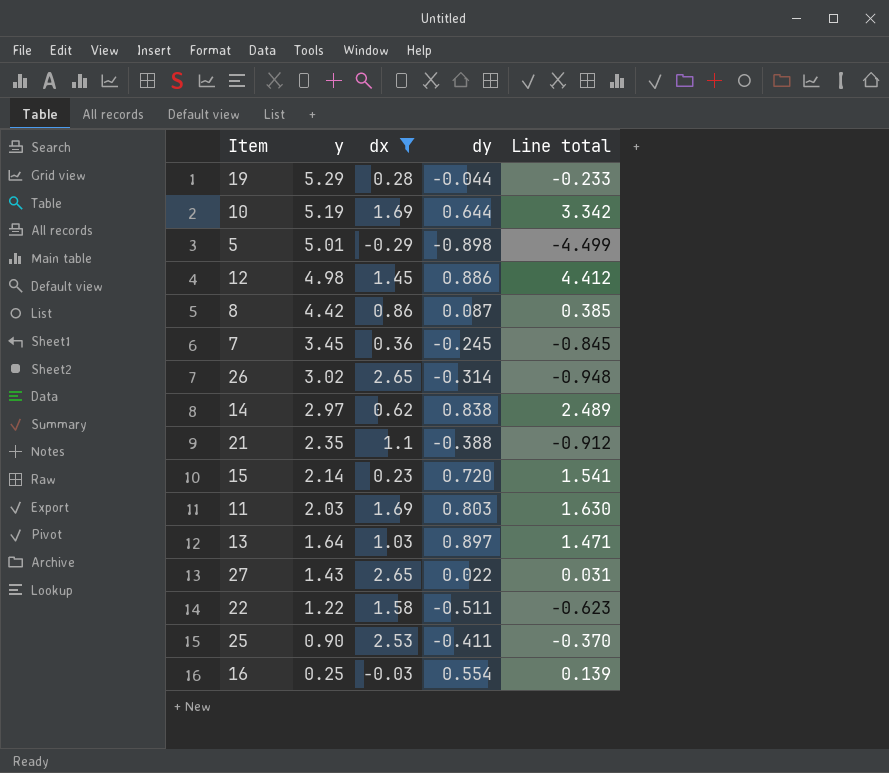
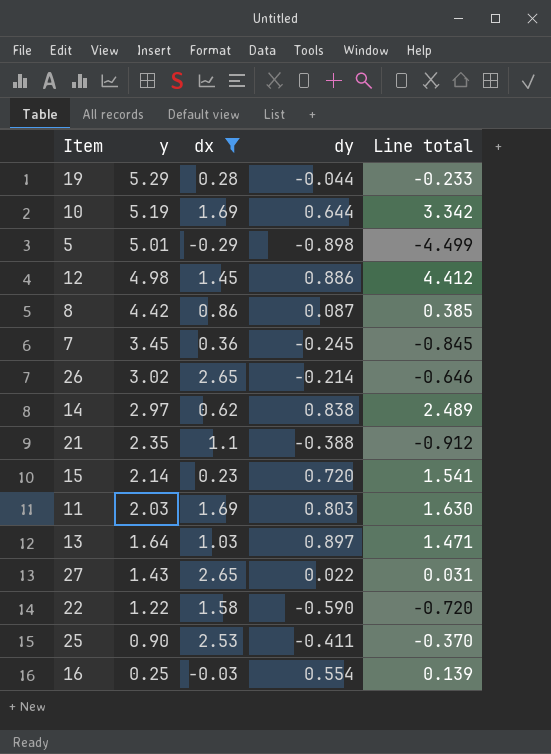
26 | dy: -0.314 -> -0.214
26 | Line total: -0.948 -> -0.646
22 | dy: -0.511 -> -0.590
22 | Line total: -0.623 -> -0.720

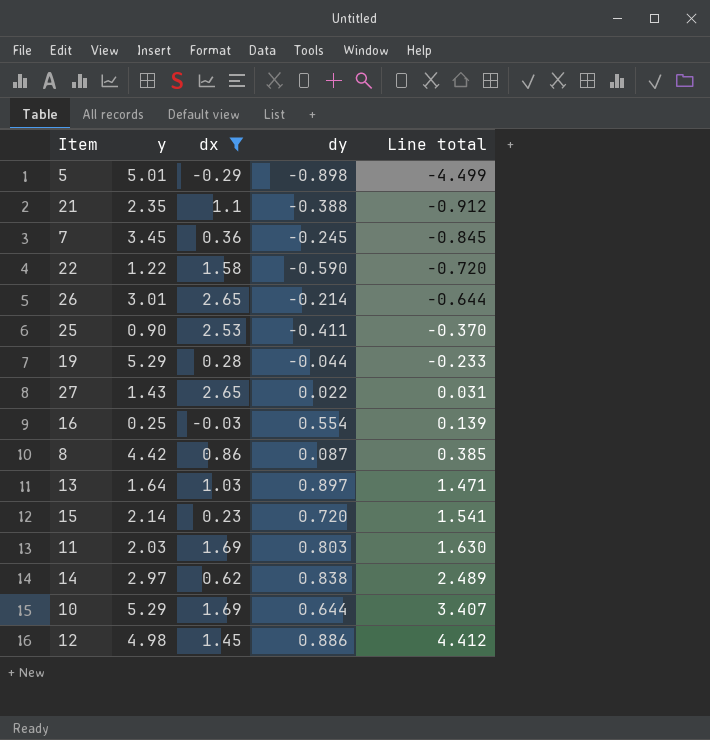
row order: y descending -> Line total ascending
26 | y: 3.02 -> 3.01
26 | Line total: -0.646 -> -0.644
10 | y: 5.19 -> 5.29
10 | Line total: 3.342 -> 3.407

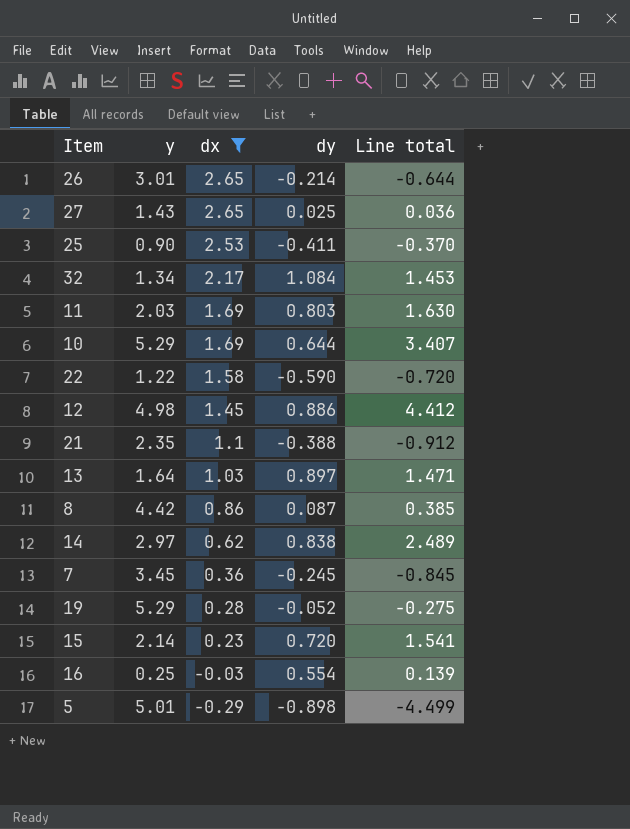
row order: Line total ascending -> dx descending
27 | dy: 0.022 -> 0.025
27 | Line total: 0.031 -> 0.036
row 32: none -> 1.34 | 2.17 | 1.084 | 1.453
19 | dy: -0.044 -> -0.052
19 | Line total: -0.233 -> -0.275

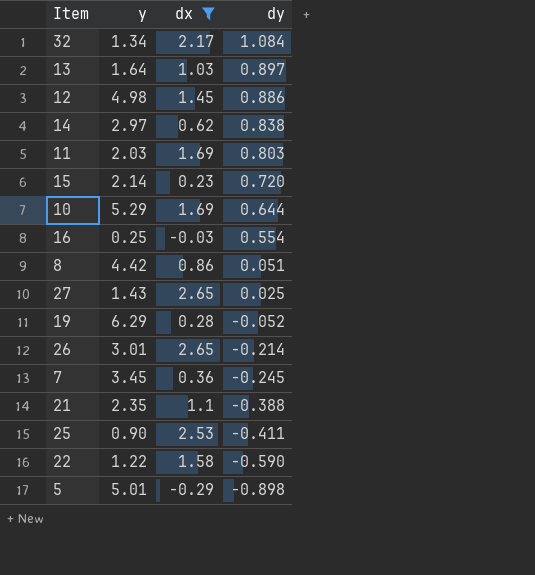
row order: dx descending -> dy descending
column Line total | formula: [y] * [dy] -> none
8 | dy: 0.087 -> 0.051
19 | y: 5.29 -> 6.29

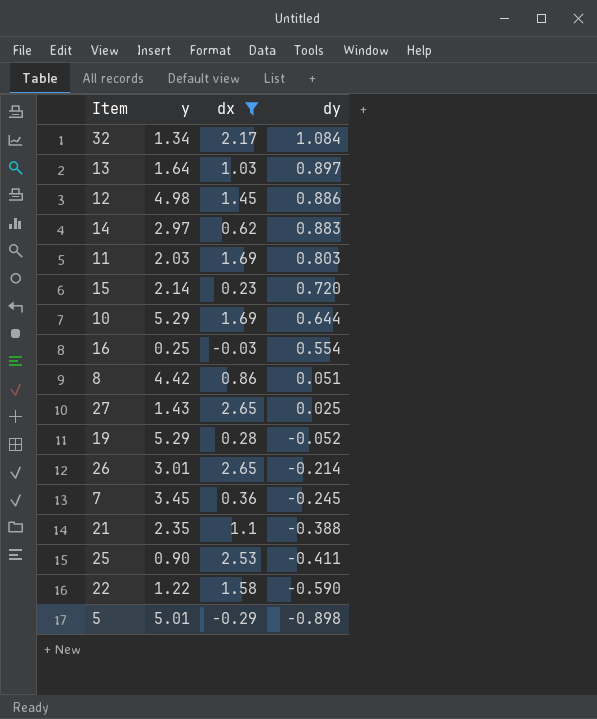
14 | dy: 0.838 -> 0.883
19 | y: 6.29 -> 5.29

